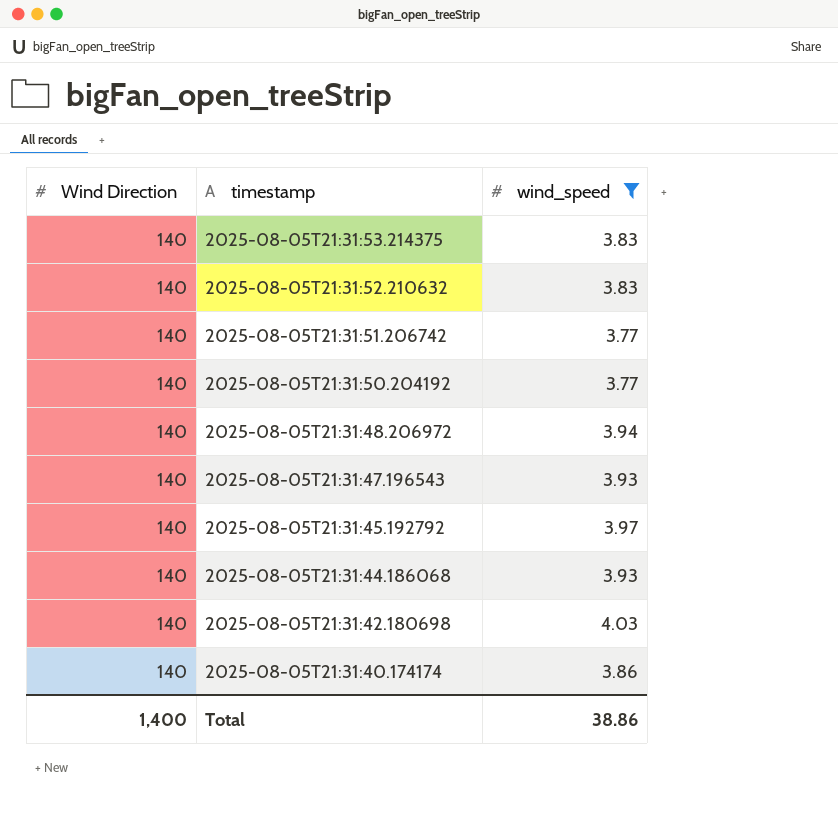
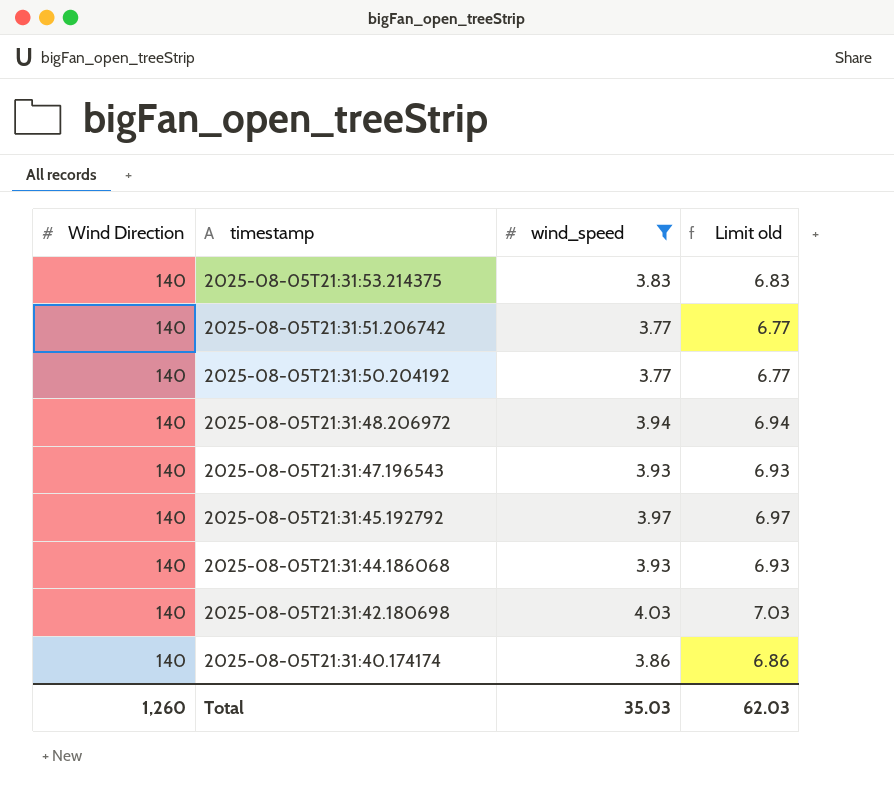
column Limit old | formula: none -> [wind_speed] + 3
row 2025-08-05T21:31:52.210632: 140 | 3.83 -> none
Total | Wind Direction: 1,400 -> 1,260
Total | wind_speed: 38.86 -> 35.03

